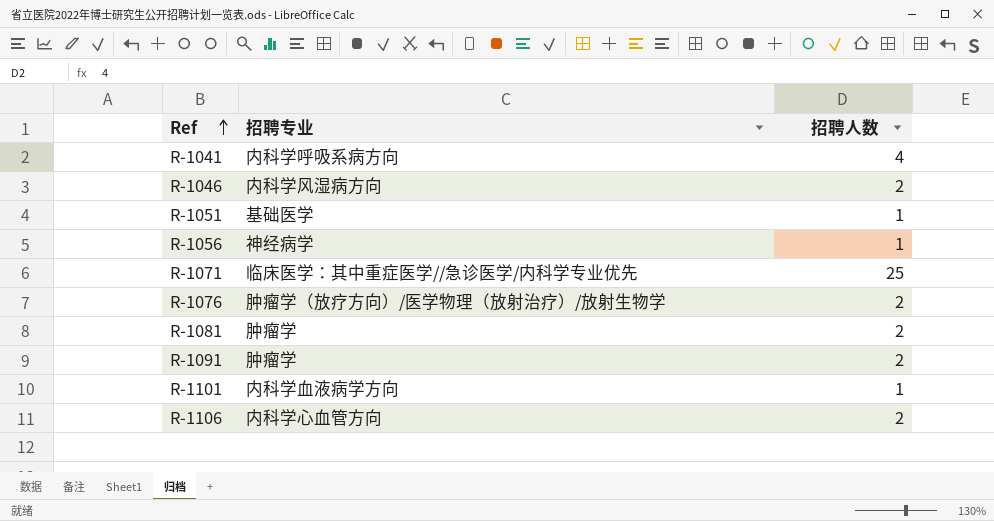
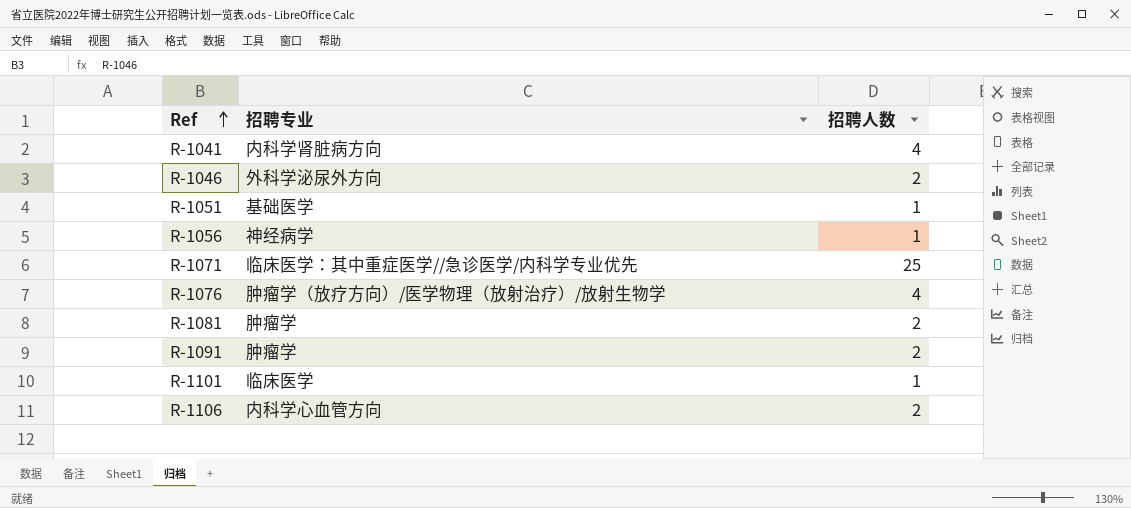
R-1041 | 招聘专业: 内科学呼吸系病方向 -> 内科学肾脏病方向
R-1046 | 招聘专业: 内科学风湿病方向 -> 外科学泌尿外方向
R-1076 | 招聘人数: 2 -> 4
R-1101 | 招聘专业: 内科学血液病学方向 -> 临床医学

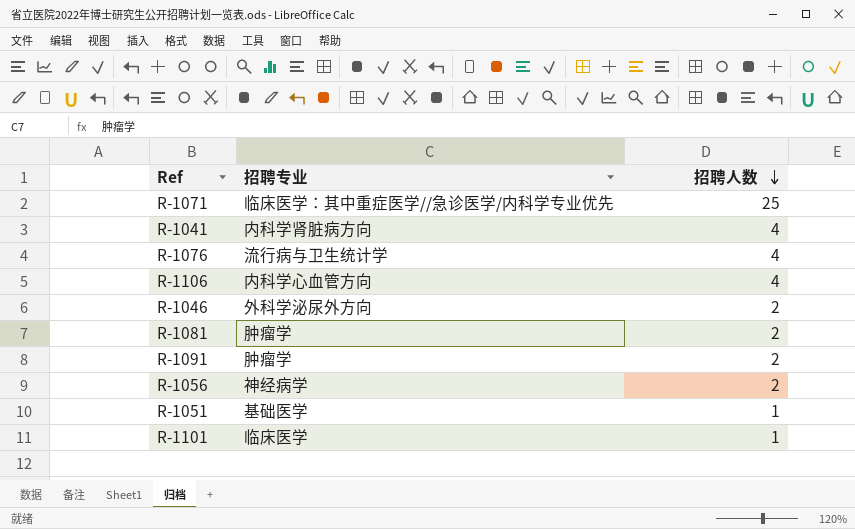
row order: Ref ascending -> 招聘人数 descending
R-1076 | 招聘专业: 肿瘤学（放疗方向）/医学物理（放射治疗）/放射生物学 -> 流行病与卫生统计学
R-1106 | 招聘人数: 2 -> 4
R-1056 | 招聘人数: 1 -> 2

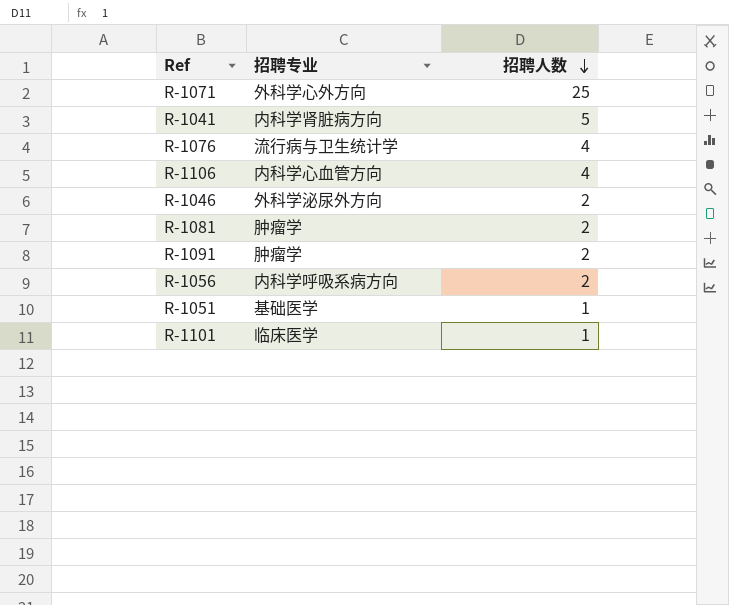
R-1071 | 招聘专业: 临床医学：其中重症医学//急诊医学/内科学专业优先 -> 外科学心外方向
R-1041 | 招聘人数: 4 -> 5
R-1056 | 招聘专业: 神经病学 -> 内科学呼吸系病方向

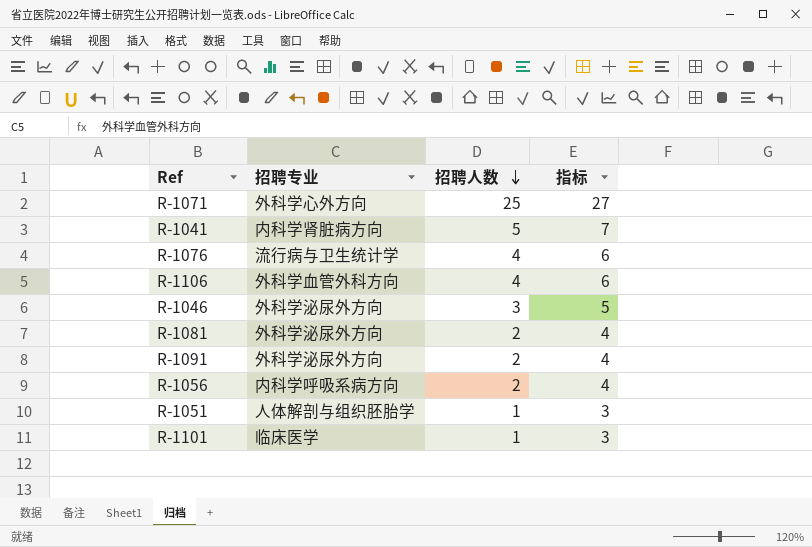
column 指标 | formula: none -> [招聘人数] + 2
R-1106 | 招聘专业: 内科学心血管方向 -> 外科学血管外科方向
R-1046 | 招聘人数: 2 -> 3
R-1081 | 招聘专业: 肿瘤学 -> 外科学泌尿外方向
R-1091 | 招聘专业: 肿瘤学 -> 外科学泌尿外方向
R-1051 | 招聘专业: 基础医学 -> 人体解剖与组织胚胎学

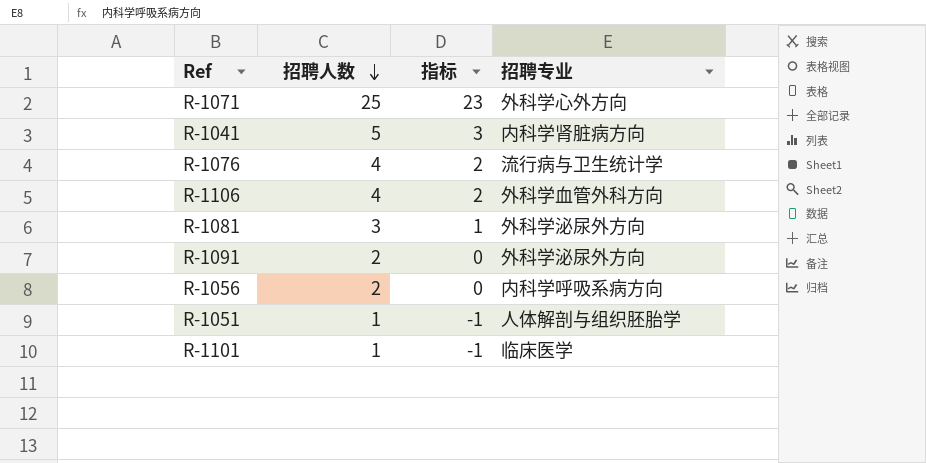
column 指标 | formula: [招聘人数] + 2 -> [招聘人数] - 2
column 招聘专业 | position: 2 -> 4
row R-1046: 外科学泌尿外方向 | 3 | 5 -> none
R-1081 | 招聘人数: 2 -> 3

